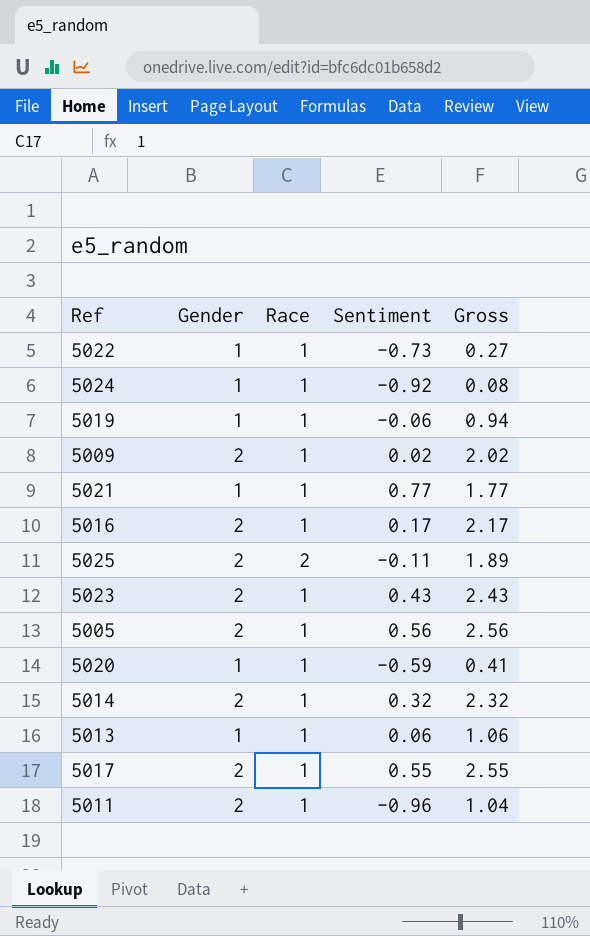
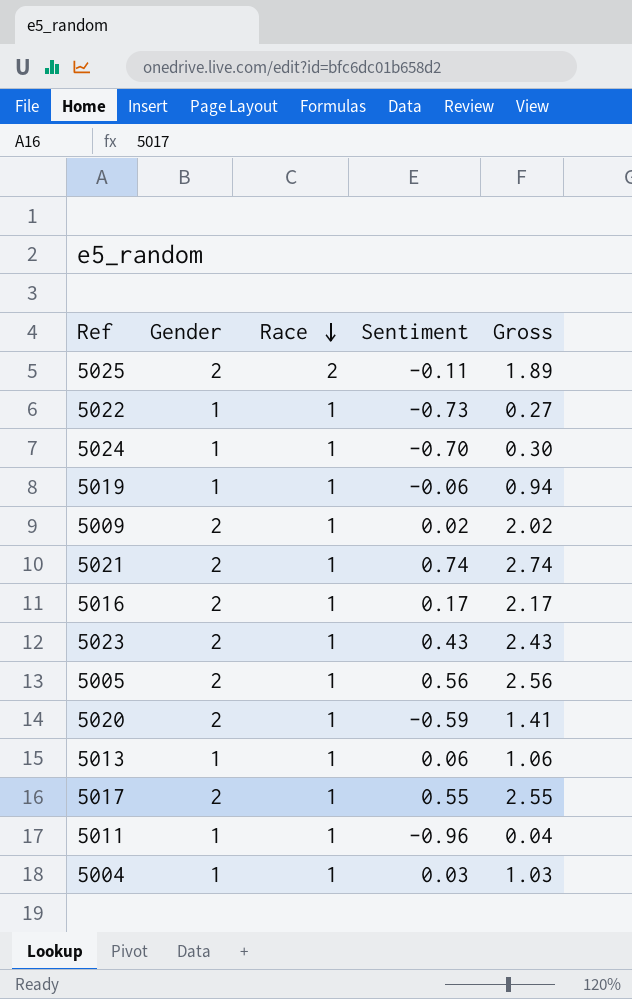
row order: none -> Race descending
row 5014: 2 | 1 | 0.32 | 2.32 -> none
5024 | Sentiment: -0.92 -> -0.70
5024 | Gross: 0.08 -> 0.30
5021 | Gender: 1 -> 2
5021 | Sentiment: 0.77 -> 0.74
5021 | Gross: 1.77 -> 2.74
5020 | Gender: 1 -> 2
5020 | Gross: 0.41 -> 1.41
5011 | Gender: 2 -> 1
5011 | Gross: 1.04 -> 0.04
row 5004: none -> 1 | 1 | 0.03 | 1.03

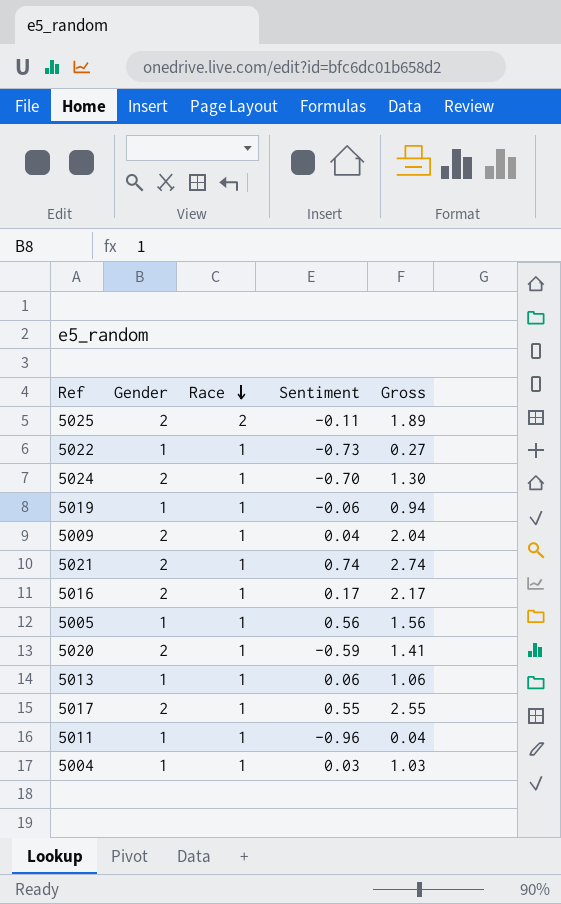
row 5023: 2 | 1 | 0.43 | 2.43 -> none
5024 | Gender: 1 -> 2
5024 | Gross: 0.30 -> 1.30
5009 | Sentiment: 0.02 -> 0.04
5009 | Gross: 2.02 -> 2.04
5005 | Gender: 2 -> 1
5005 | Gross: 2.56 -> 1.56

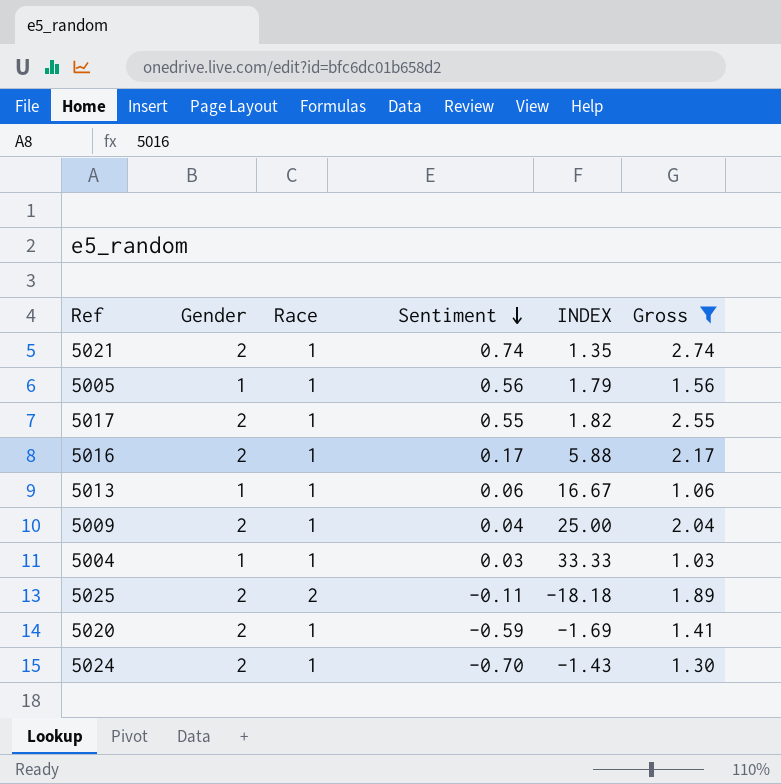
filter: none -> Gross >= 1.03
row order: Race descending -> Sentiment descending
column INDEX | formula: none -> [Race] / [Sentiment]

